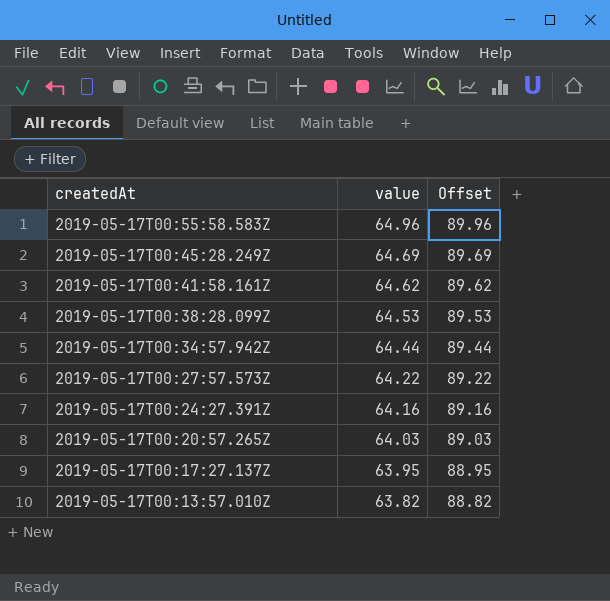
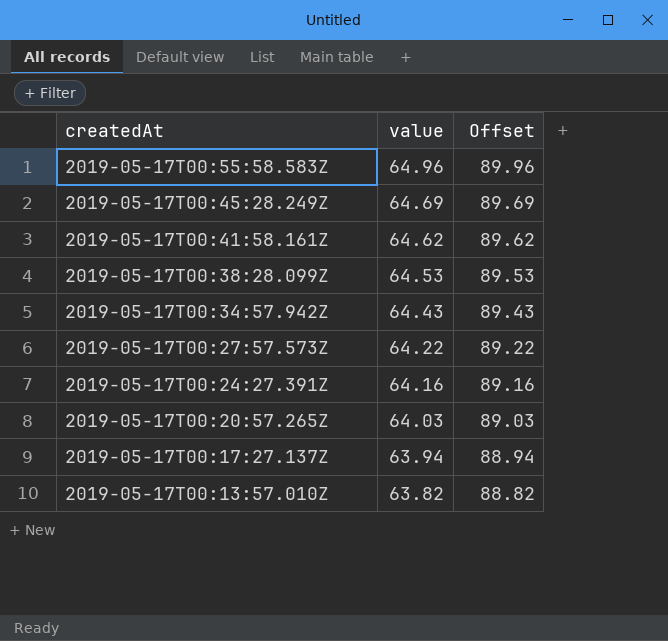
2019-05-17T00:34:57.942Z | value: 64.44 -> 64.43
2019-05-17T00:34:57.942Z | Offset: 89.44 -> 89.43
2019-05-17T00:17:27.137Z | value: 63.95 -> 63.94
2019-05-17T00:17:27.137Z | Offset: 88.95 -> 88.94

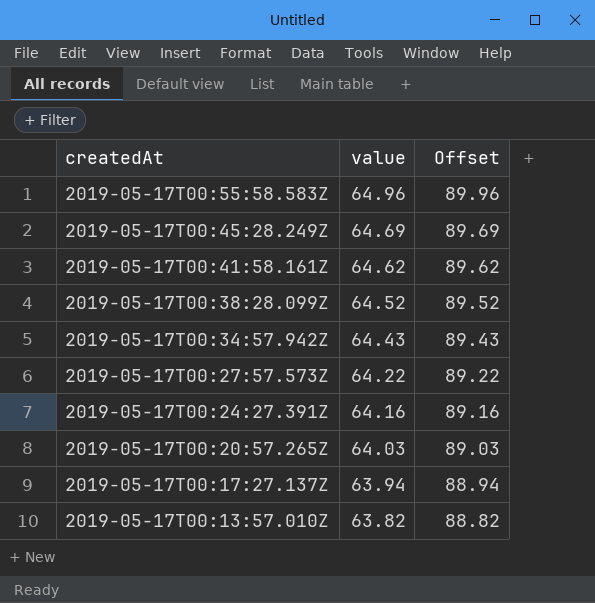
2019-05-17T00:38:28.099Z | value: 64.53 -> 64.52
2019-05-17T00:38:28.099Z | Offset: 89.53 -> 89.52

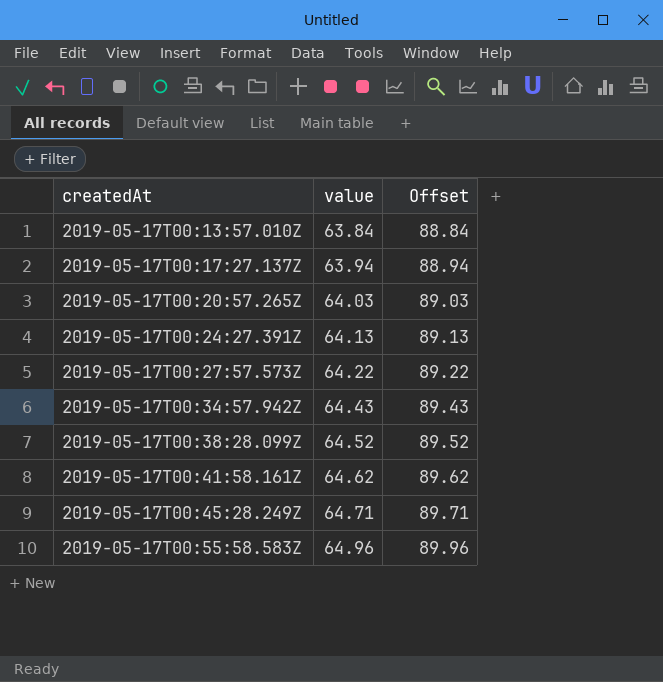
row order: createdAt descending -> createdAt ascending
2019-05-17T00:13:57.010Z | value: 63.82 -> 63.84
2019-05-17T00:13:57.010Z | Offset: 88.82 -> 88.84
2019-05-17T00:24:27.391Z | value: 64.16 -> 64.13
2019-05-17T00:24:27.391Z | Offset: 89.16 -> 89.13
2019-05-17T00:45:28.249Z | value: 64.69 -> 64.71
2019-05-17T00:45:28.249Z | Offset: 89.69 -> 89.71

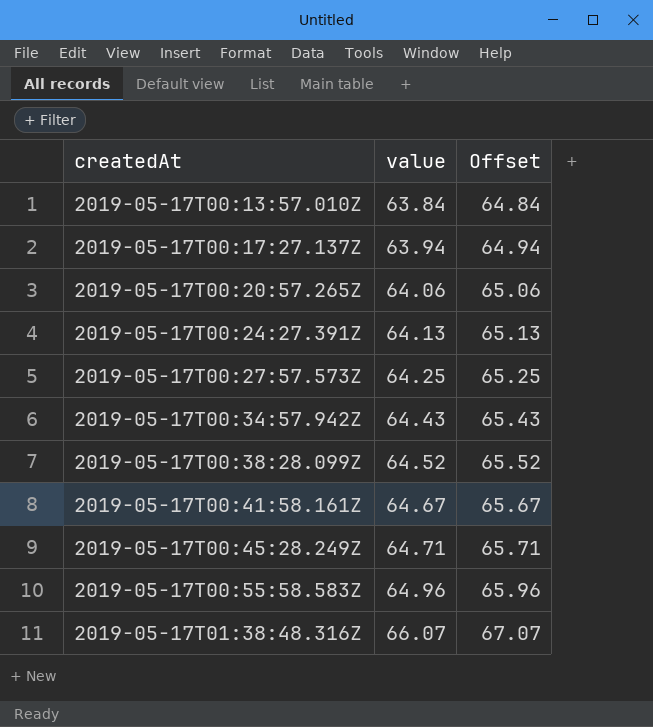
column Offset | formula: [value] + 25 -> [value] + 1
2019-05-17T00:20:57.265Z | value: 64.03 -> 64.06
2019-05-17T00:27:57.573Z | value: 64.22 -> 64.25
2019-05-17T00:41:58.161Z | value: 64.62 -> 64.67
row 2019-05-17T01:38:48.316Z: none -> 66.07 | 67.07

